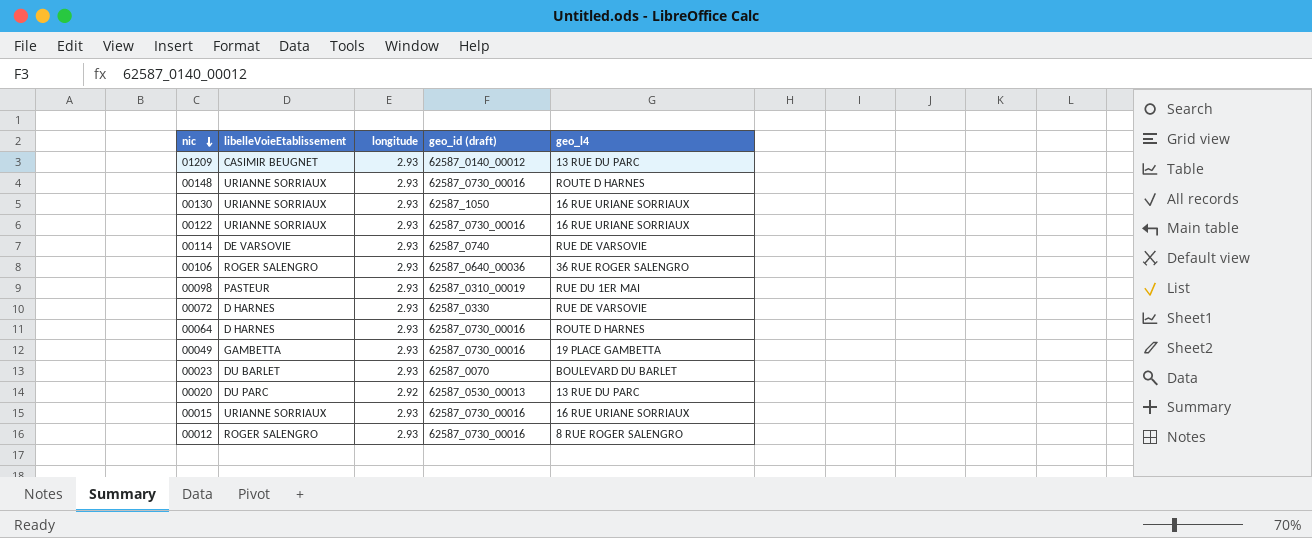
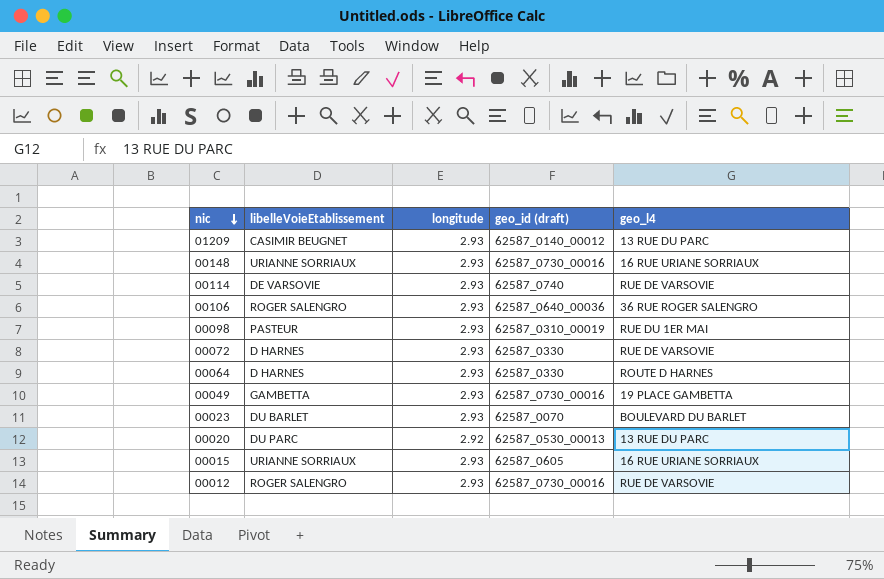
row 00130: URIANNE SORRIAUX | 2.93 | 62587_1050 | 16 RUE URIANE SORRIAUX -> none
row 00122: URIANNE SORRIAUX | 2.93 | 62587_0730_00016 | 16 RUE URIANE SORRIAUX -> none
00148 | geo_l4: ROUTE D HARNES -> 16 RUE URIANE SORRIAUX
00064 | geo_id (draft): 62587_0730_00016 -> 62587_0330
00015 | geo_id (draft): 62587_0730_00016 -> 62587_0605
00012 | geo_l4: 8 RUE ROGER SALENGRO -> RUE DE VARSOVIE

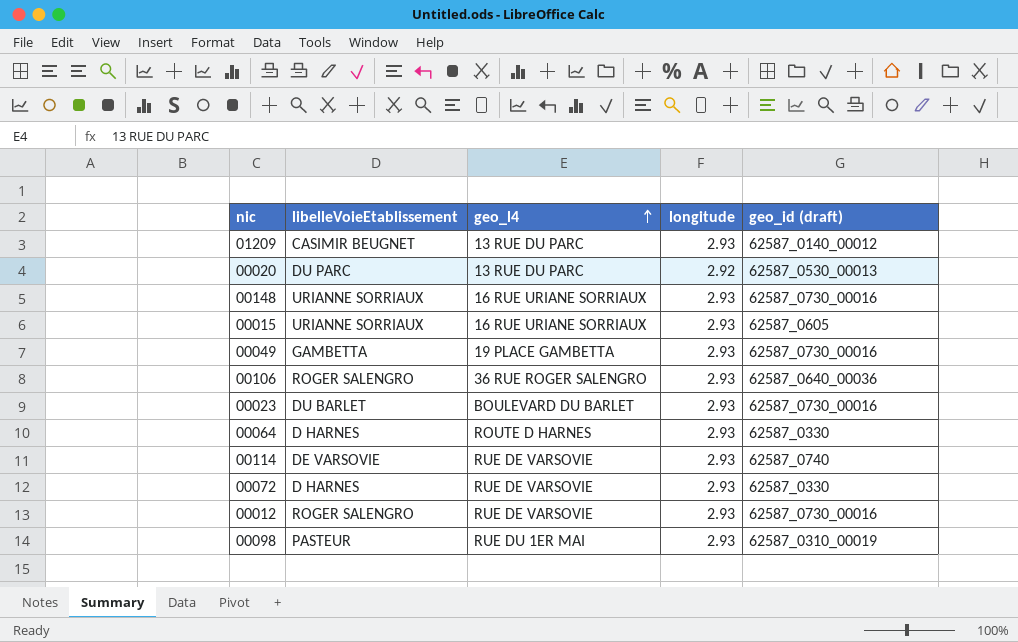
row order: nic descending -> geo_l4 ascending
column geo_l4 | position: 5 -> 3
00023 | geo_id (draft): 62587_0070 -> 62587_0730_00016

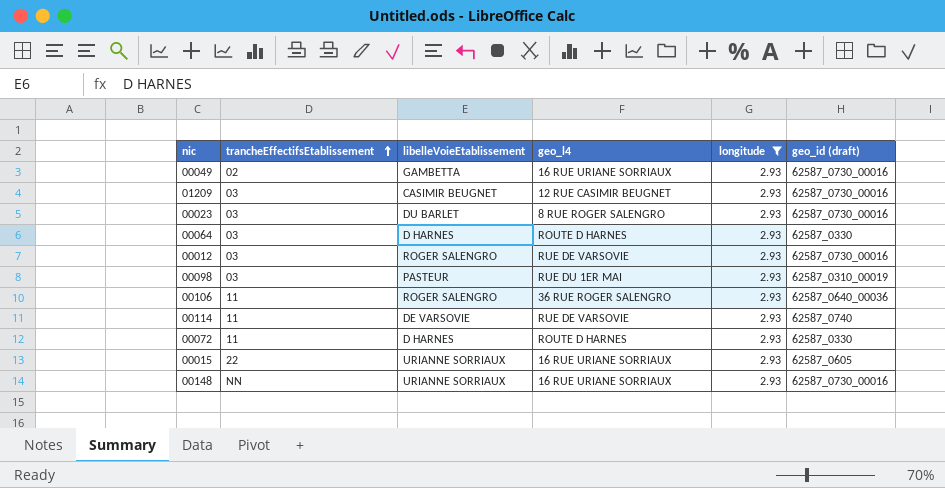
filter: none -> longitude = 2.93
row order: geo_l4 ascending -> trancheEffectifsEtablissement ascending
column trancheEffectifsEtablissement | position: none -> 2
00049 | geo_l4: 19 PLACE GAMBETTA -> 16 RUE URIANE SORRIAUX
01209 | geo_l4: 13 RUE DU PARC -> 12 RUE CASIMIR BEUGNET
01209 | geo_id (draft): 62587_0140_00012 -> 62587_0730_00016
00023 | geo_l4: BOULEVARD DU BARLET -> 8 RUE ROGER SALENGRO
00072 | geo_l4: RUE DE VARSOVIE -> ROUTE D HARNES

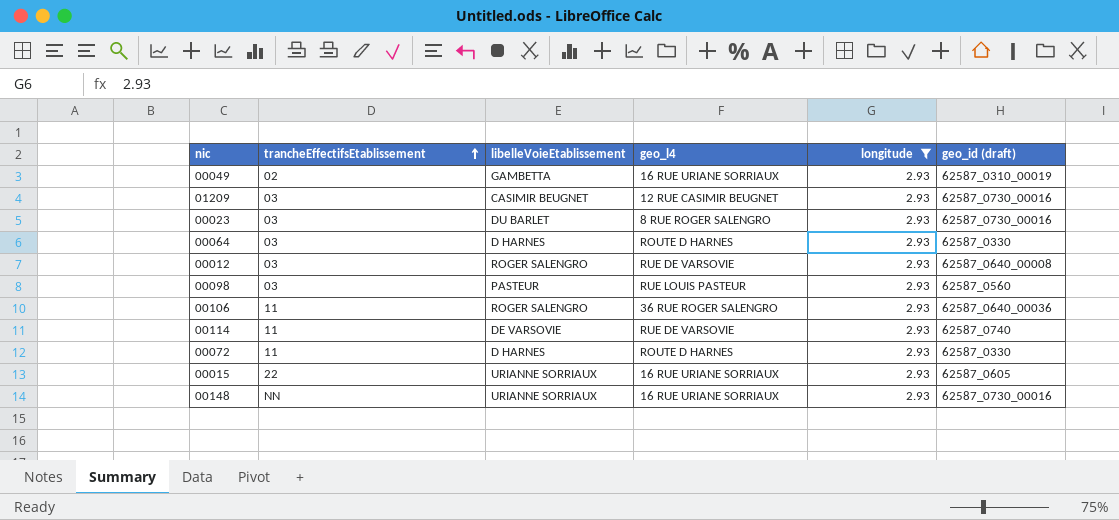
00049 | geo_id (draft): 62587_0730_00016 -> 62587_0310_00019
00012 | geo_id (draft): 62587_0730_00016 -> 62587_0640_00008
00098 | geo_l4: RUE DU 1ER MAI -> RUE LOUIS PASTEUR
00098 | geo_id (draft): 62587_0310_00019 -> 62587_0560

